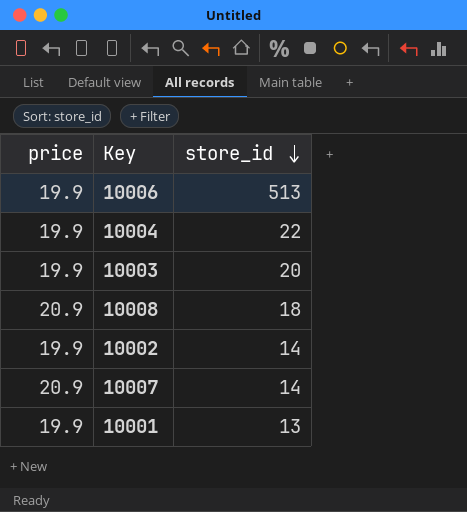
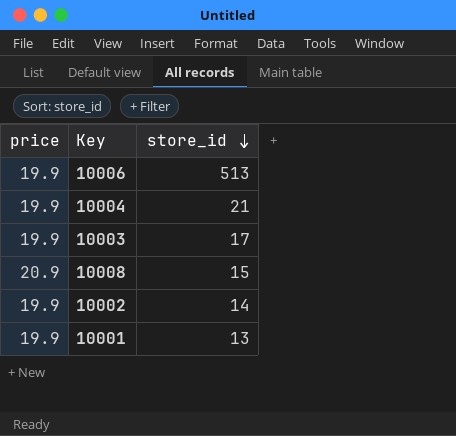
row 10007: 20.9 | 14 -> none
10004 | store_id: 22 -> 21
10003 | store_id: 20 -> 17
10008 | store_id: 18 -> 15

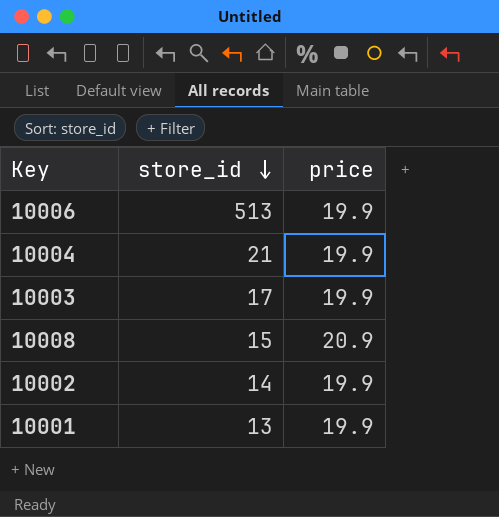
column price | position: 1 -> 3

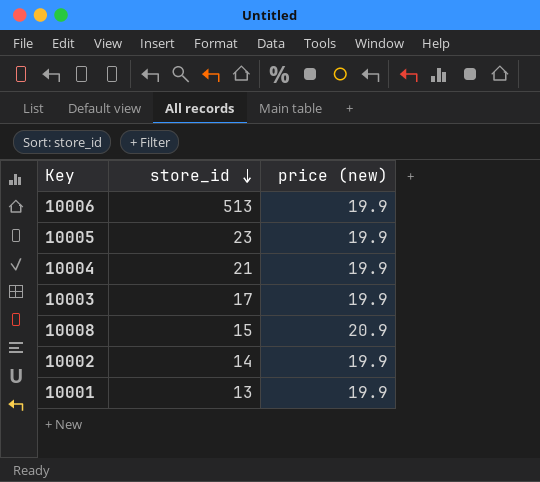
column name: price -> price (new)
row 10005: none -> 23 | 19.9

